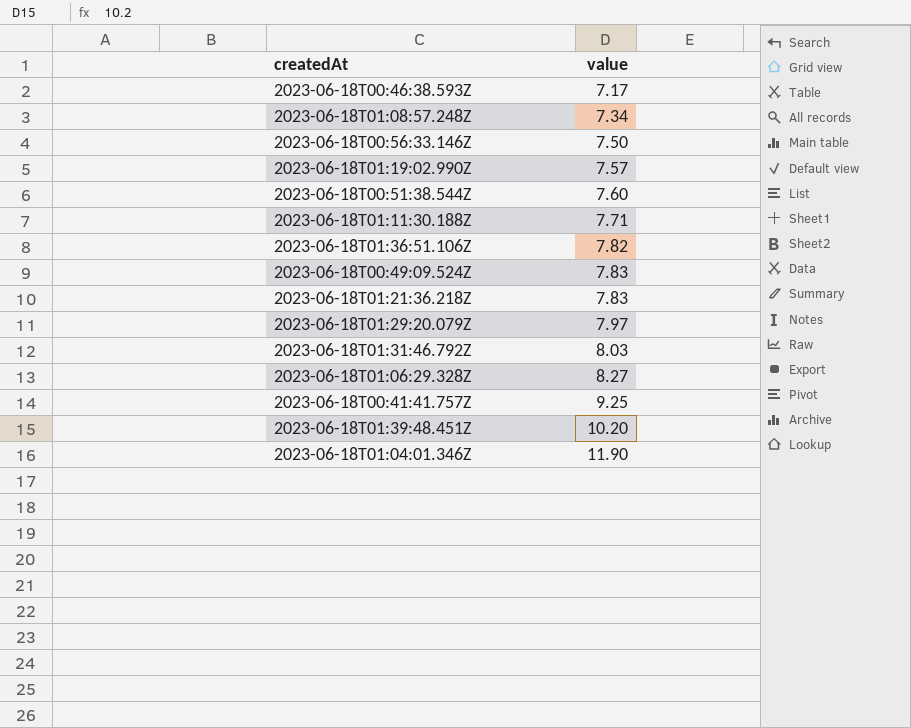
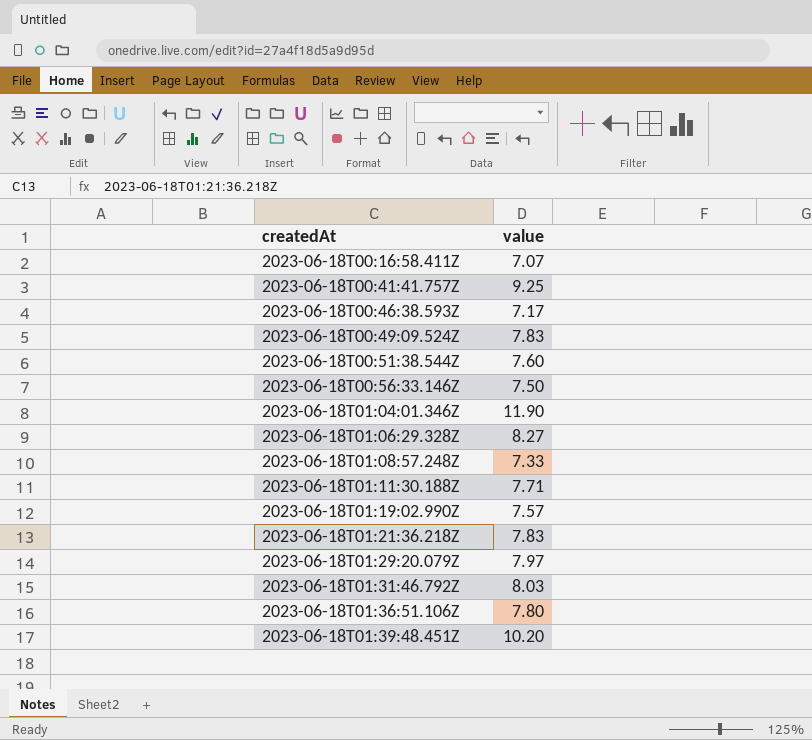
row order: value ascending -> createdAt ascending
row 2023-06-18T00:16:58.411Z: none -> 7.07
2023-06-18T01:08:57.248Z | value: 7.34 -> 7.33
2023-06-18T01:36:51.106Z | value: 7.82 -> 7.80

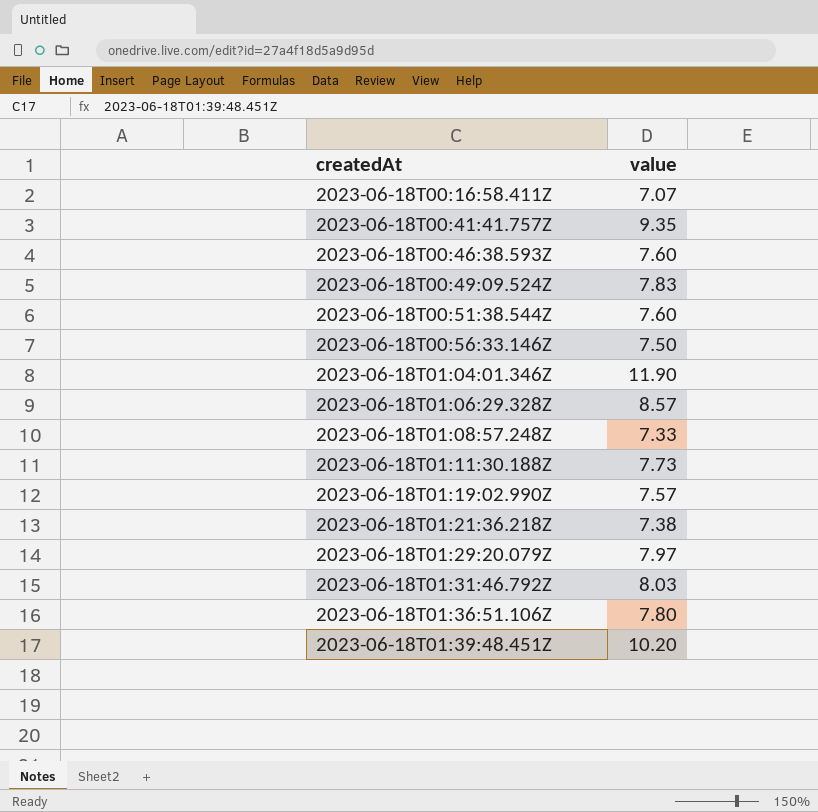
2023-06-18T00:41:41.757Z | value: 9.25 -> 9.35
2023-06-18T00:46:38.593Z | value: 7.17 -> 7.60
2023-06-18T01:06:29.328Z | value: 8.27 -> 8.57
2023-06-18T01:11:30.188Z | value: 7.71 -> 7.73
2023-06-18T01:21:36.218Z | value: 7.83 -> 7.38

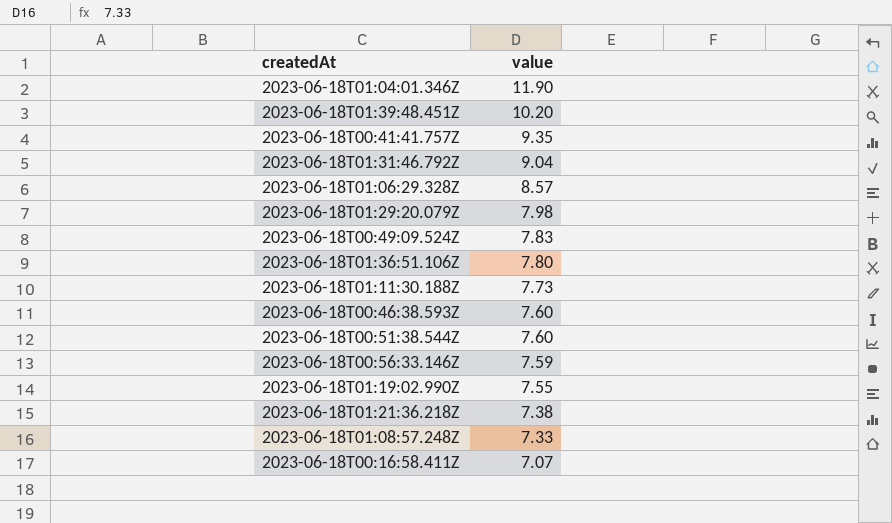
row order: createdAt ascending -> value descending
2023-06-18T01:31:46.792Z | value: 8.03 -> 9.04
2023-06-18T01:29:20.079Z | value: 7.97 -> 7.98
2023-06-18T00:56:33.146Z | value: 7.50 -> 7.59
2023-06-18T01:19:02.990Z | value: 7.57 -> 7.55

